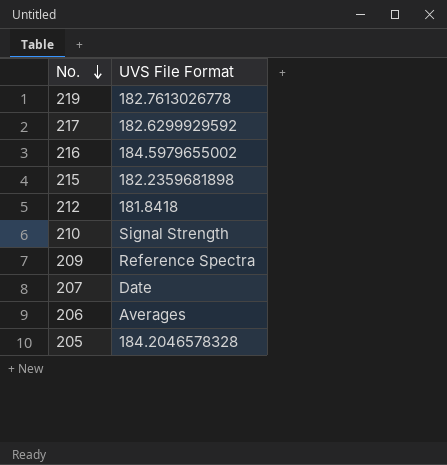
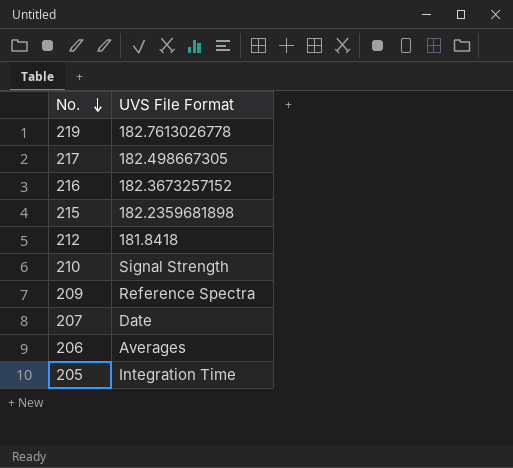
217 | UVS File Format: 182.6299929592 -> 182.498667305
216 | UVS File Format: 184.5979655002 -> 182.3673257152
205 | UVS File Format: 184.2046578328 -> Integration Time

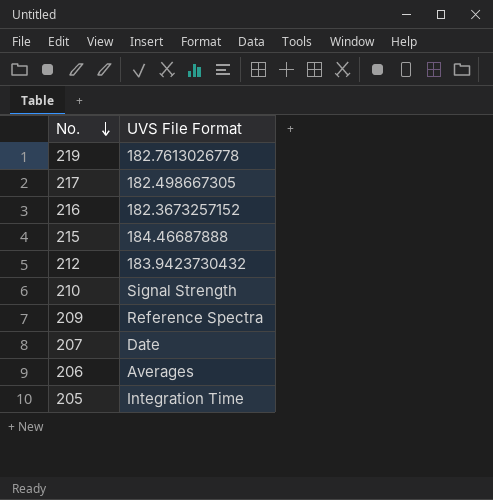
215 | UVS File Format: 182.2359681898 -> 184.46687888
212 | UVS File Format: 181.8418 -> 183.9423730432

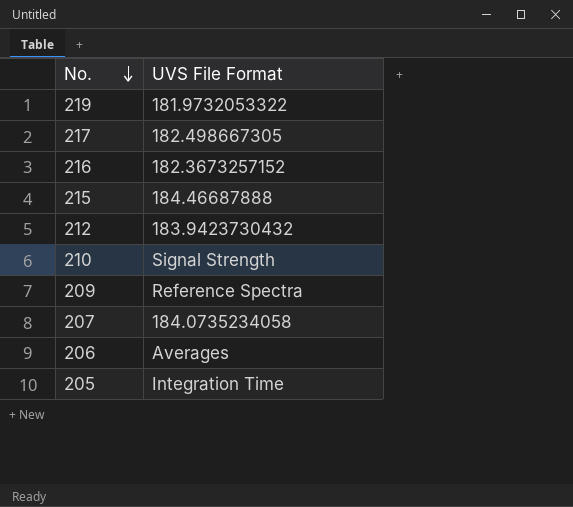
219 | UVS File Format: 182.7613026778 -> 181.9732053322
207 | UVS File Format: Date -> 184.0735234058

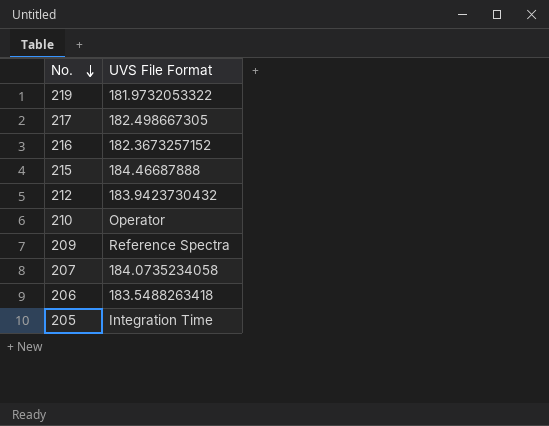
210 | UVS File Format: Signal Strength -> Operator
206 | UVS File Format: Averages -> 183.5488263418

